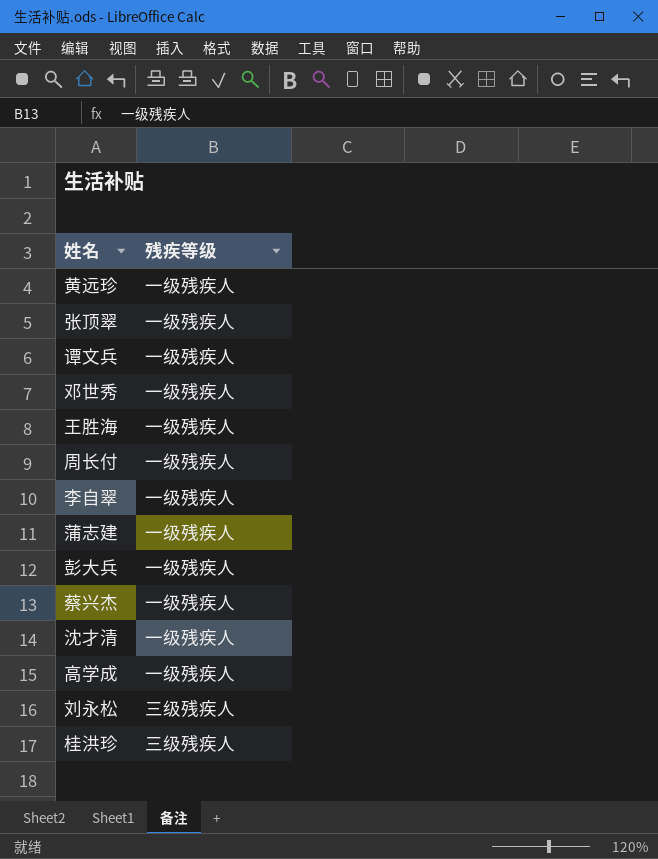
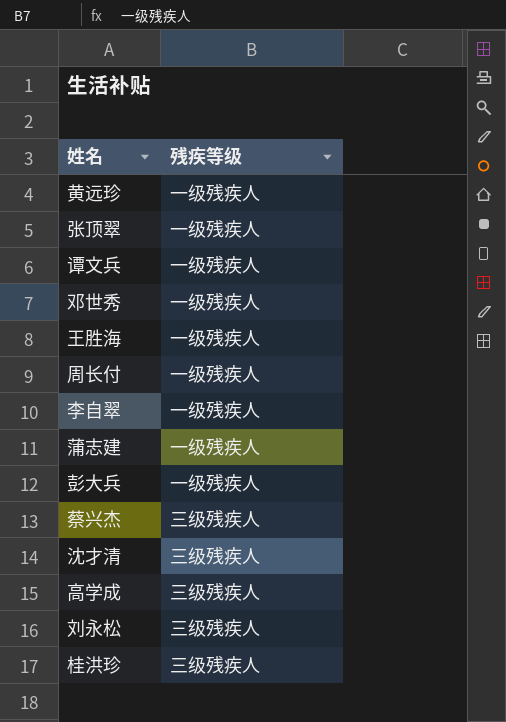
蔡兴杰 | 残疾等级: 一级残疾人 -> 三级残疾人
沈才清 | 残疾等级: 一级残疾人 -> 三级残疾人
高学成 | 残疾等级: 一级残疾人 -> 三级残疾人

